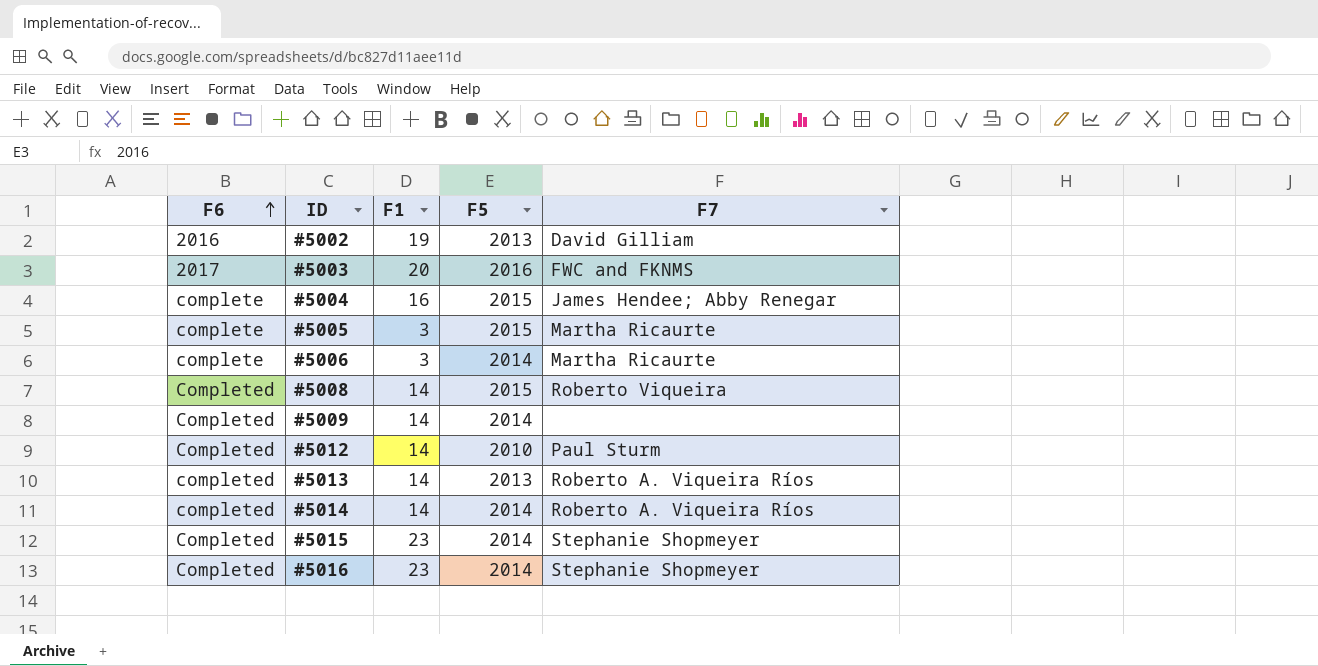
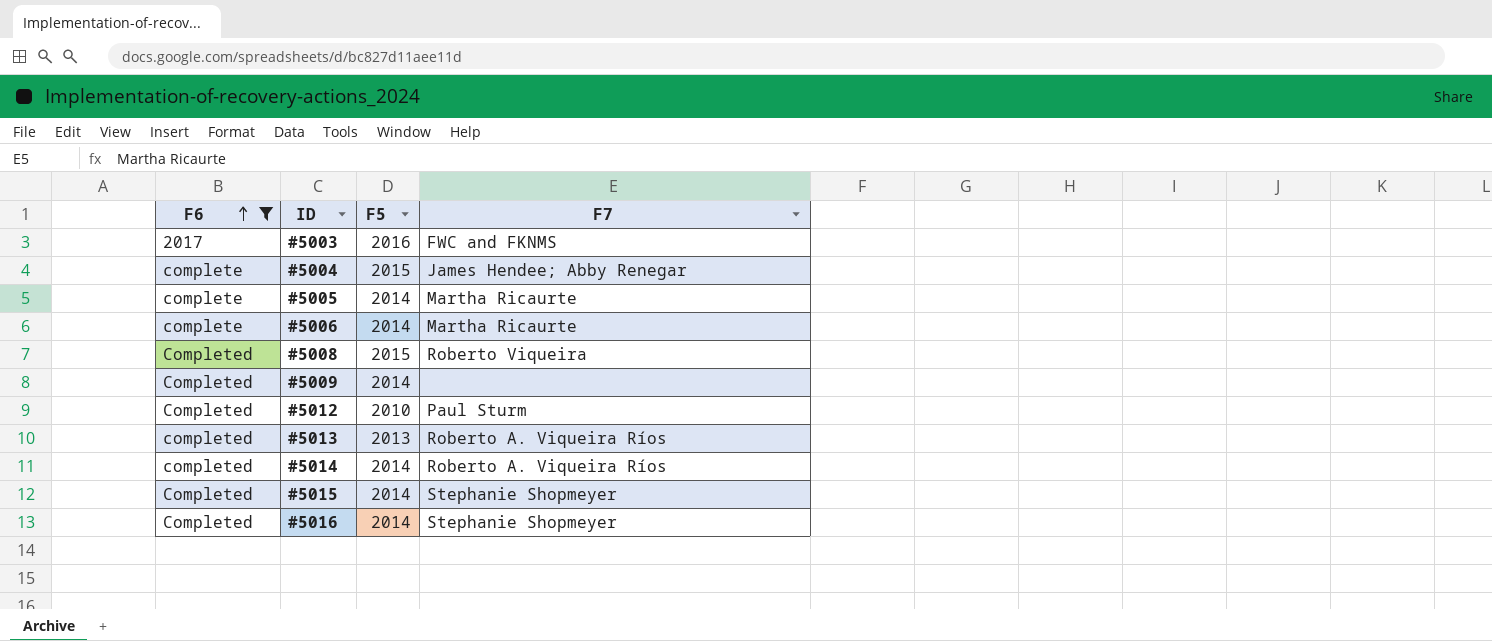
filter: none -> F6 != 2016
column F1 | position: 3 -> none
#5005 | F5: 2015 -> 2014

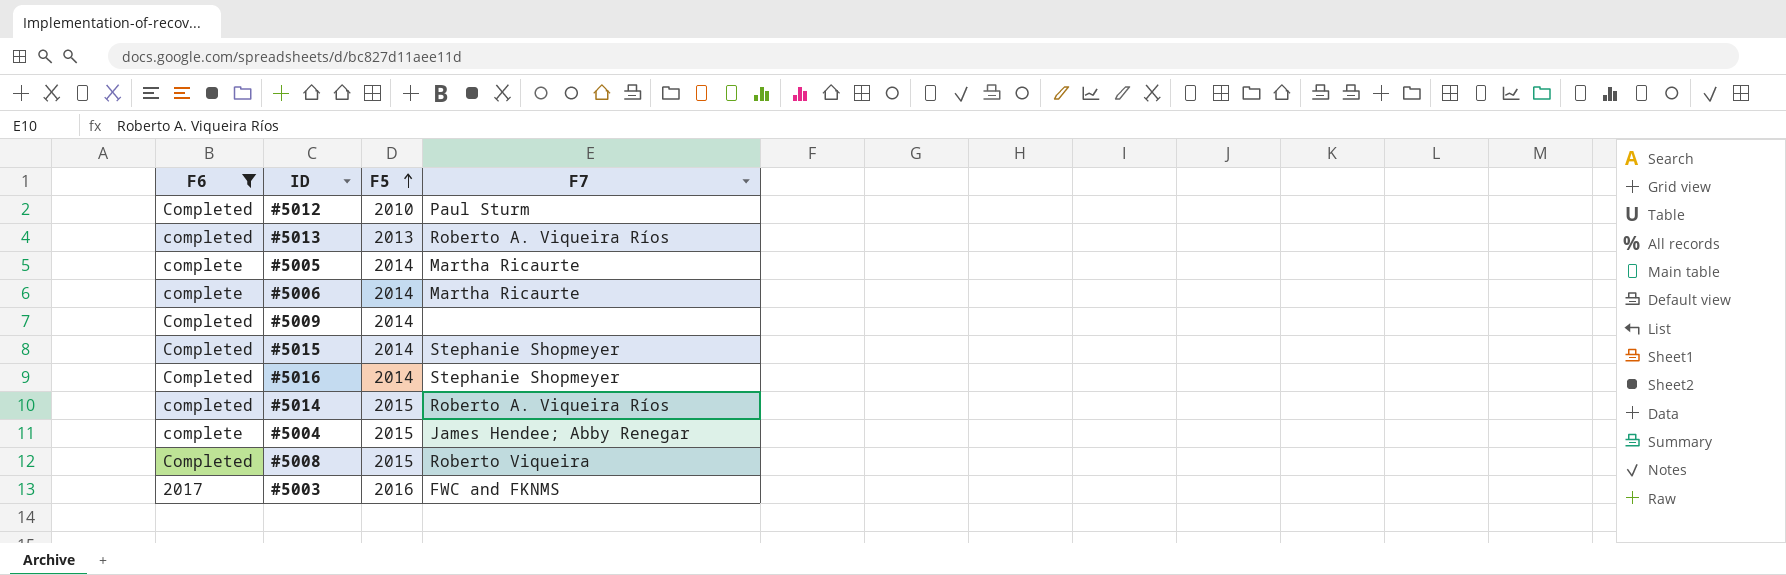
row order: F6 ascending -> F5 ascending
#5014 | F5: 2014 -> 2015

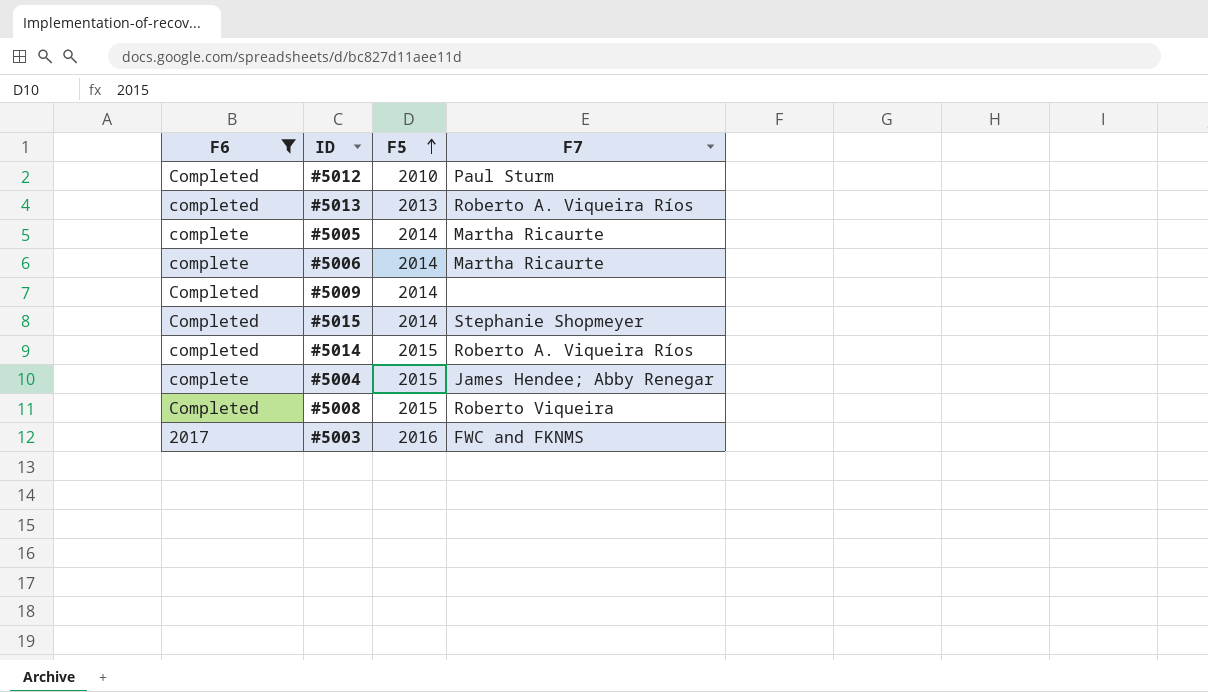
row #5016: Completed | 2014 | Stephanie Shopmeyer -> none

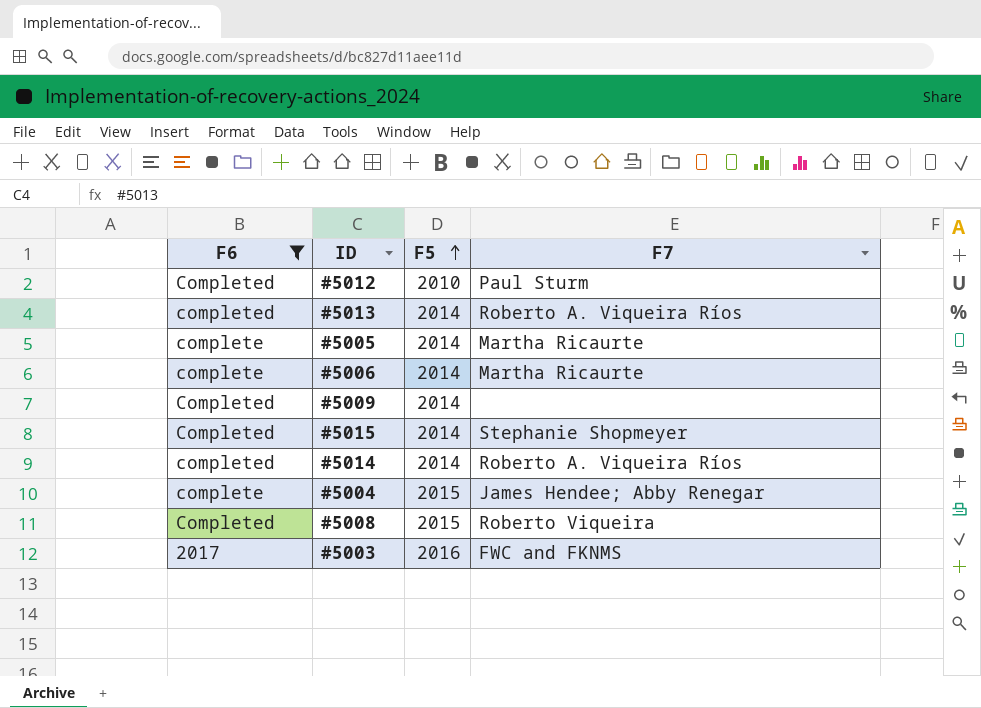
#5013 | F5: 2013 -> 2014
#5014 | F5: 2015 -> 2014

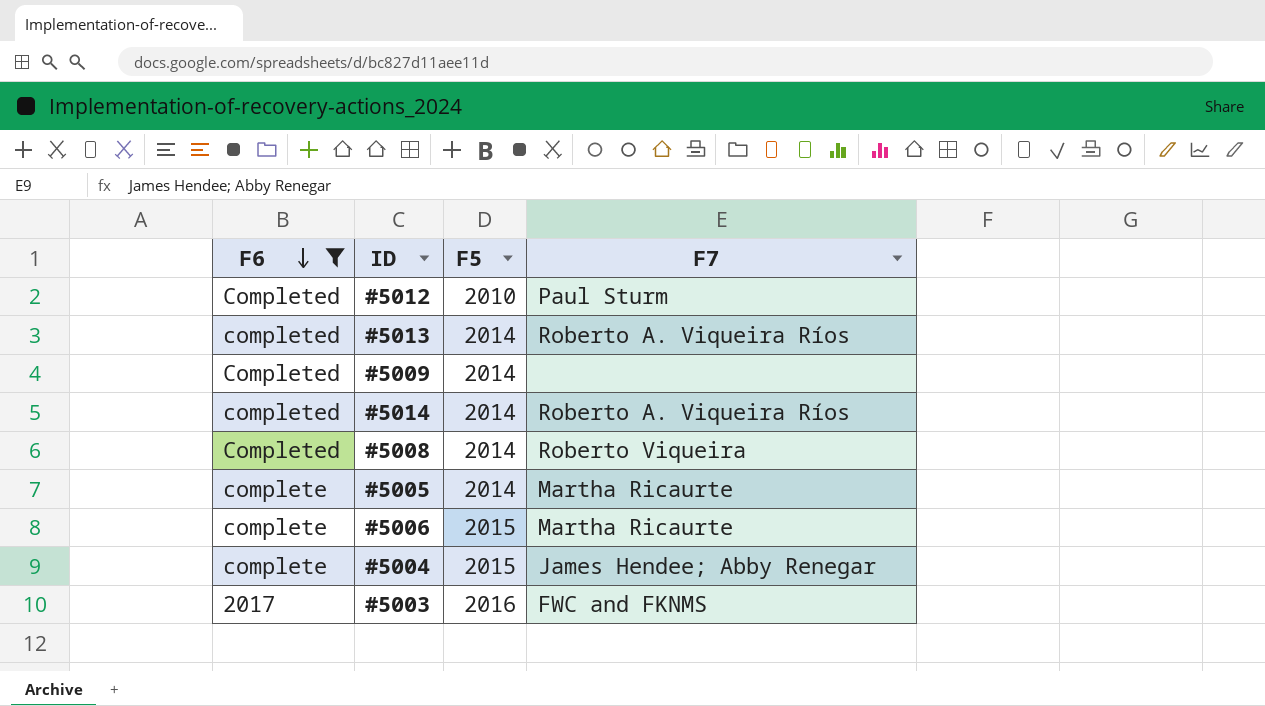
row order: F5 ascending -> F6 descending
row #5015: Completed | 2014 | Stephanie Shopmeyer -> none
#5008 | F5: 2015 -> 2014
#5006 | F5: 2014 -> 2015

